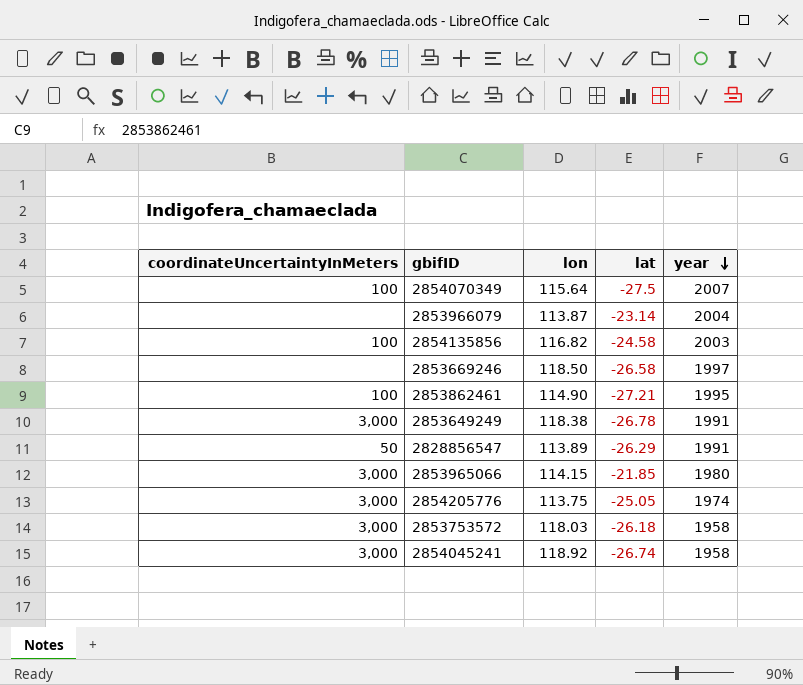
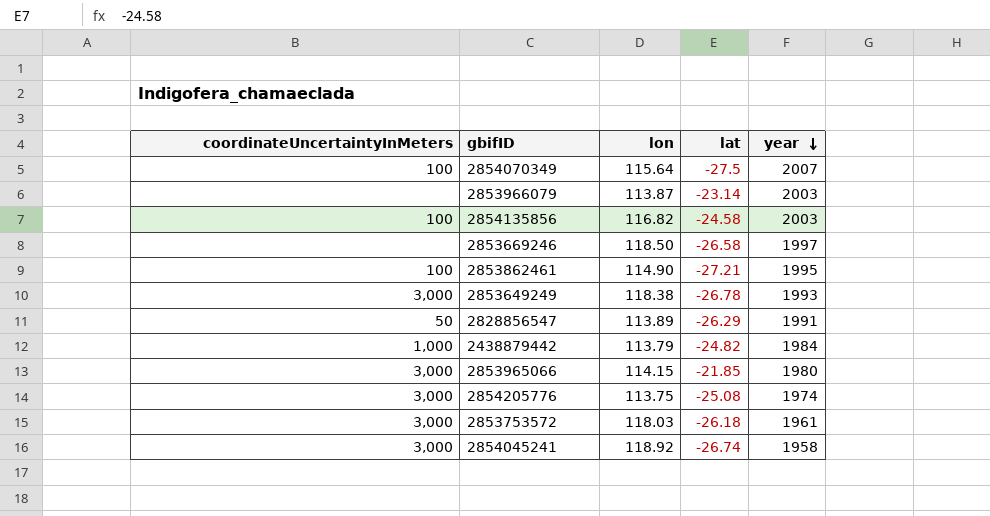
2853966079 | year: 2004 -> 2003
2853649249 | year: 1991 -> 1993
row 2438879442: none -> 1,000 | 113.79 | -24.82 | 1984
2854205776 | lat: -25.05 -> -25.08
2853753572 | year: 1958 -> 1961

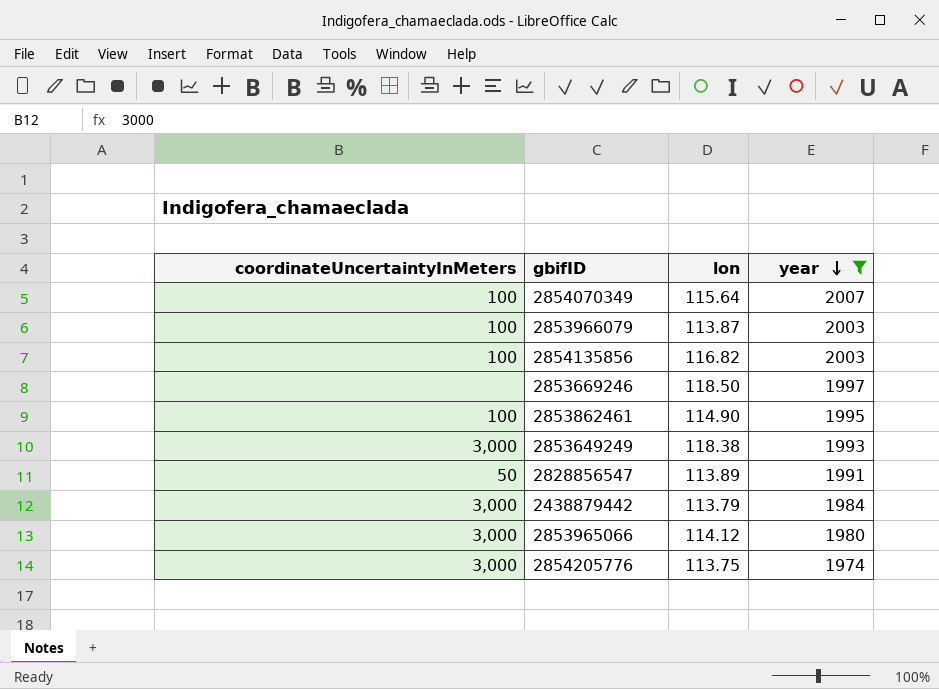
filter: none -> year >= 1974
column lat | position: 4 -> none
2853966079 | coordinateUncertaintyInMeters: none -> 100
2438879442 | coordinateUncertaintyInMeters: 1,000 -> 3,000
2853965066 | lon: 114.15 -> 114.12

